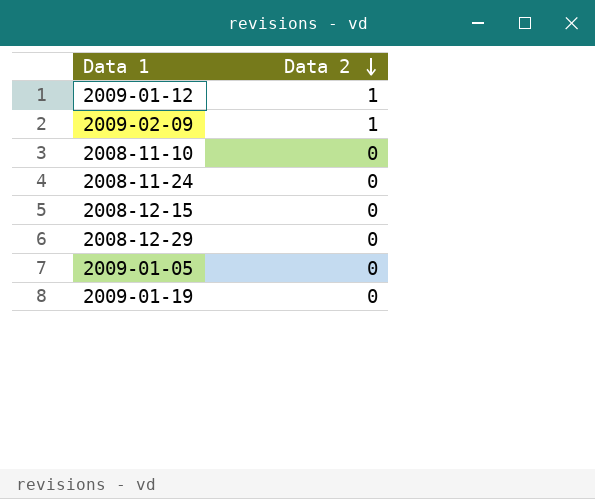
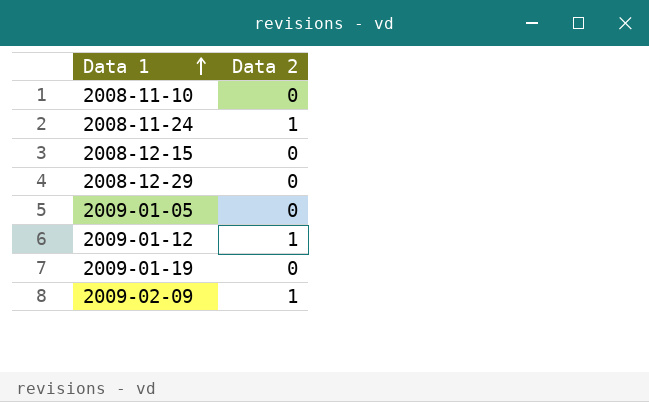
row order: Data 2 descending -> Data 1 ascending
2008-11-24 | Data 2: 0 -> 1

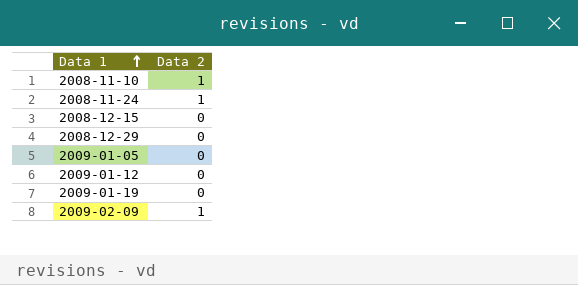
2008-11-10 | Data 2: 0 -> 1
2009-01-12 | Data 2: 1 -> 0

